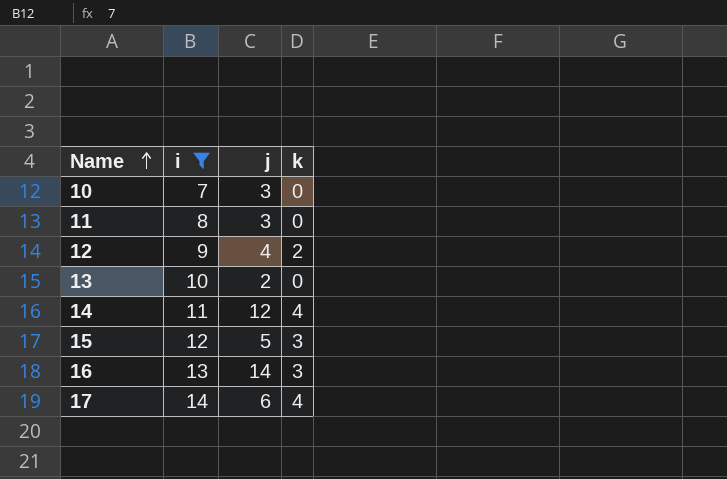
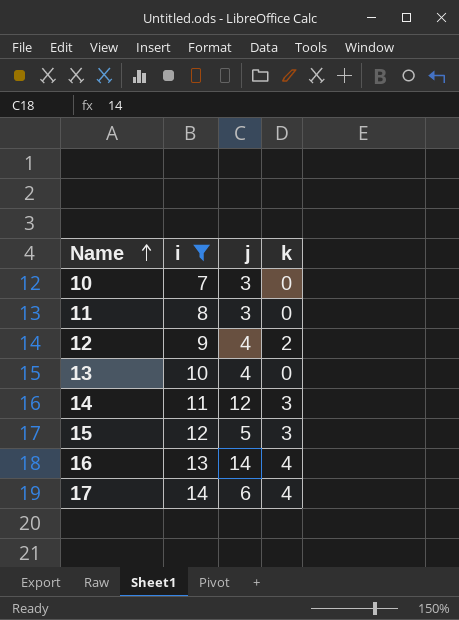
13 | j: 2 -> 4
14 | k: 4 -> 3
16 | k: 3 -> 4

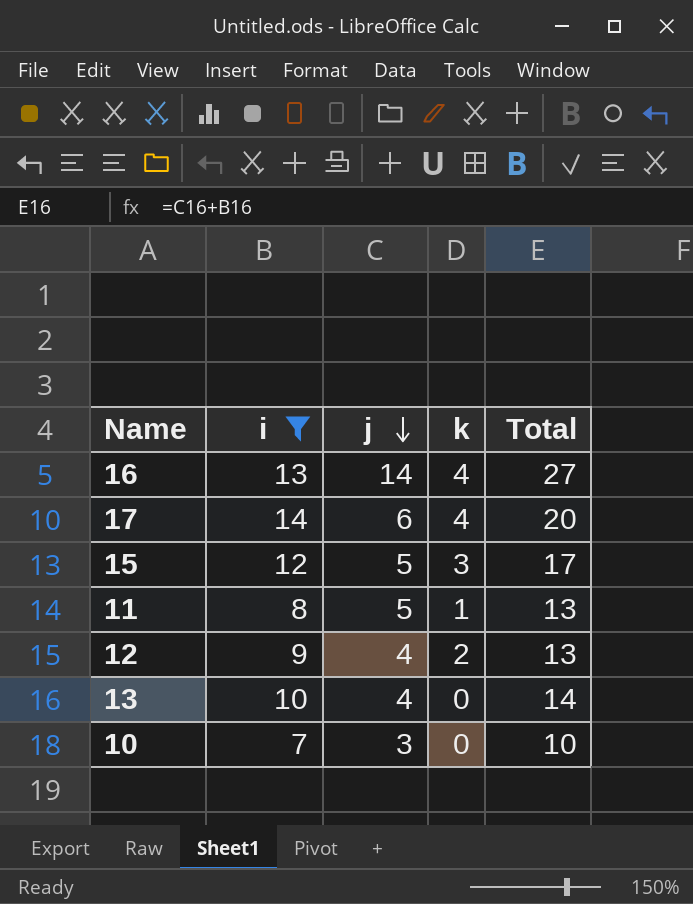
row order: Name ascending -> j descending
column Total | formula: none -> [i] + [j]
row 14: 11 | 12 | 3 -> none
11 | j: 3 -> 5
11 | k: 0 -> 1

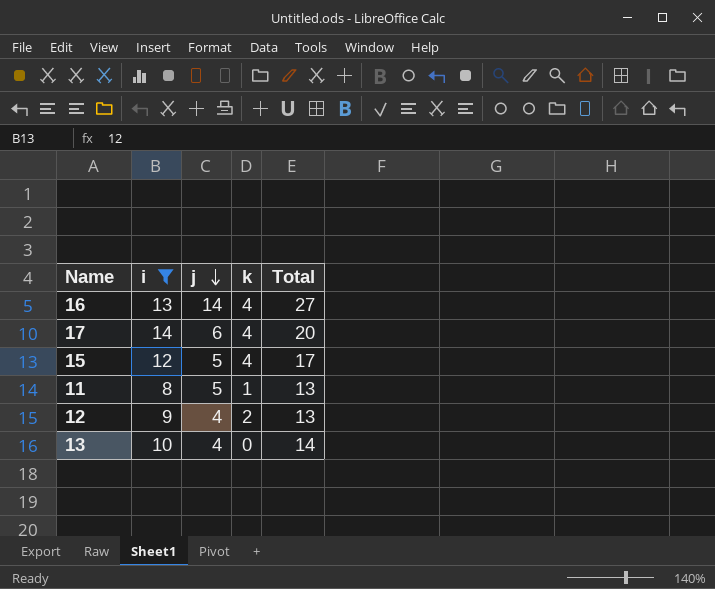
row 10: 7 | 3 | 0 | 10 -> none
15 | k: 3 -> 4

